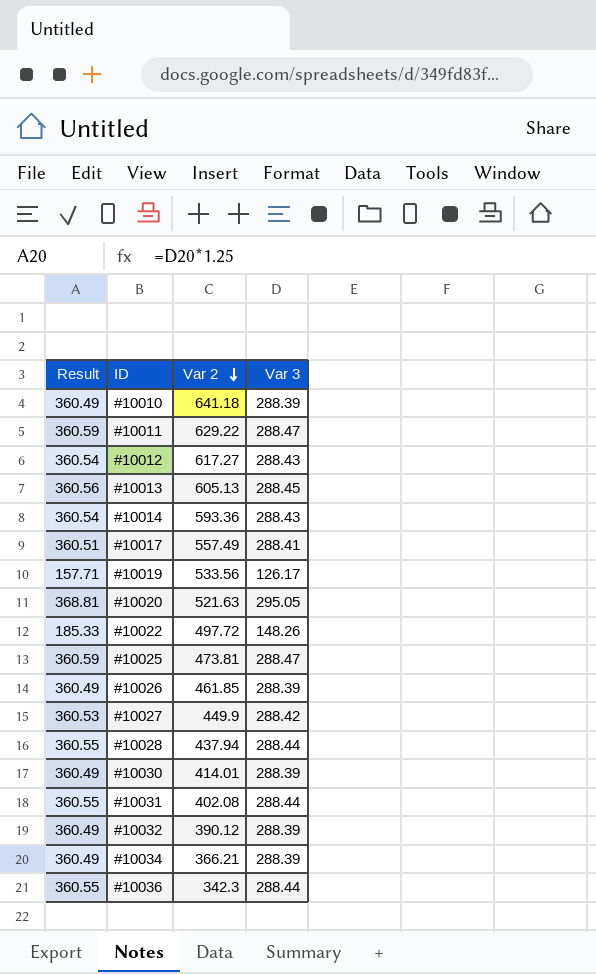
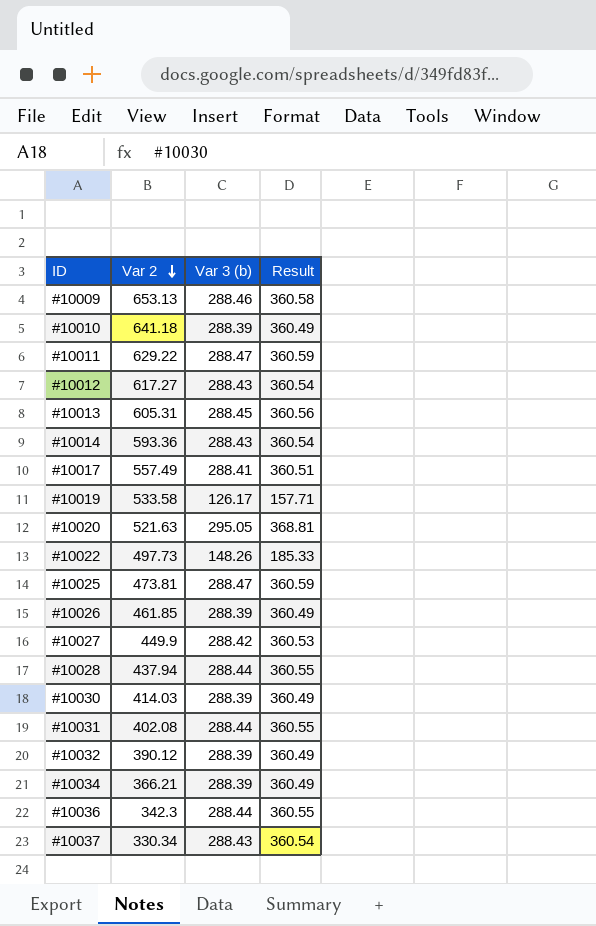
column name: Var 3 -> Var 3 (b)
column Result | position: 1 -> 4
row #10009: none -> 653.13 | 288.46 | 360.58
#10013 | Var 2: 605.13 -> 605.31
#10019 | Var 2: 533.56 -> 533.58
#10022 | Var 2: 497.72 -> 497.73
#10030 | Var 2: 414.01 -> 414.03
row #10037: none -> 330.34 | 288.43 | 360.54

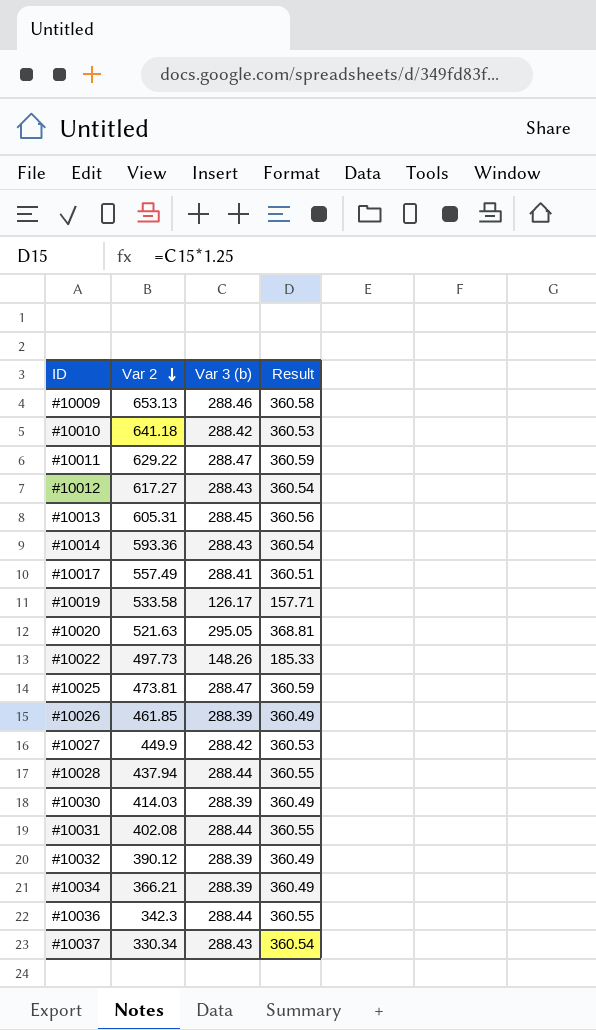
#10010 | Var 3 (b): 288.39 -> 288.42
#10010 | Result: 360.49 -> 360.53

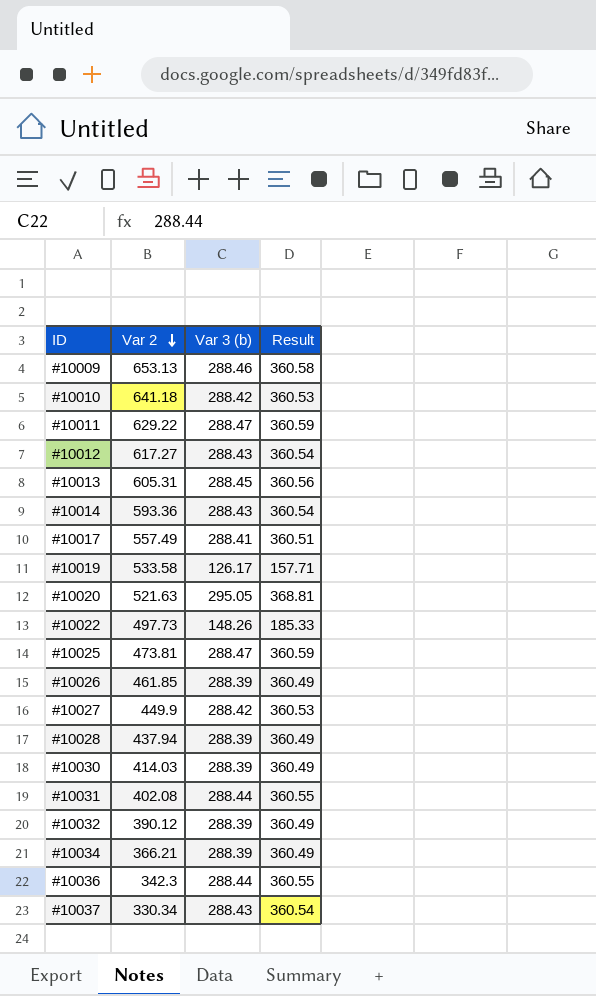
#10028 | Var 3 (b): 288.44 -> 288.39
#10028 | Result: 360.55 -> 360.49

